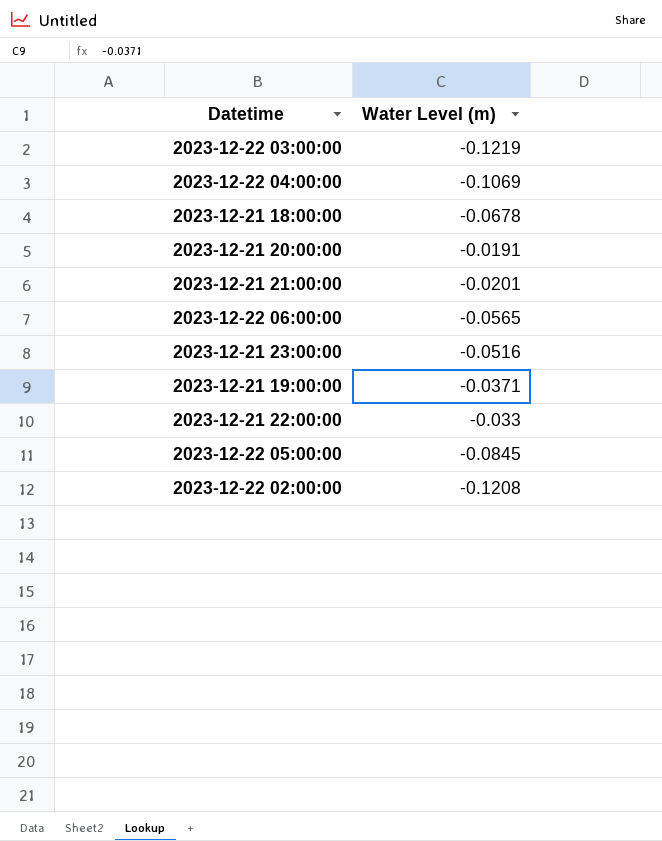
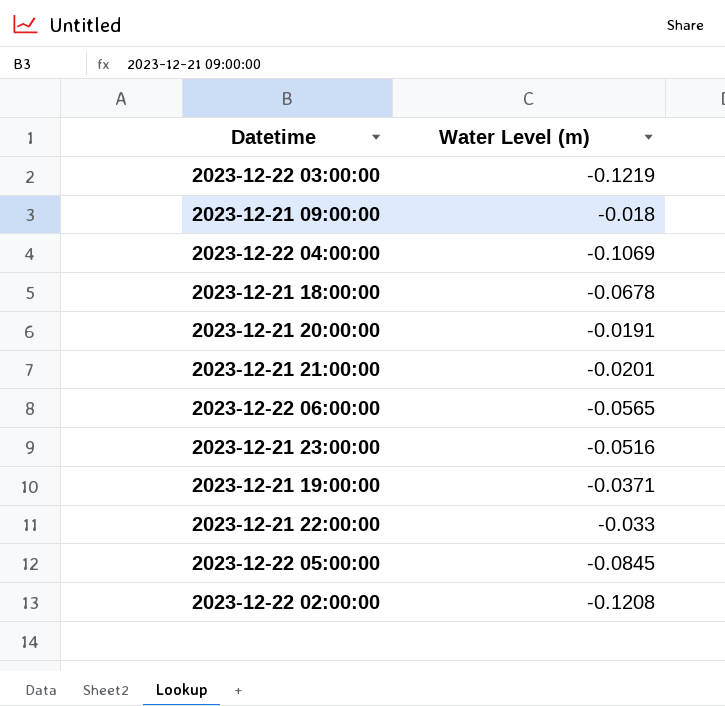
row 2023-12-21 09:00:00: none -> -0.018

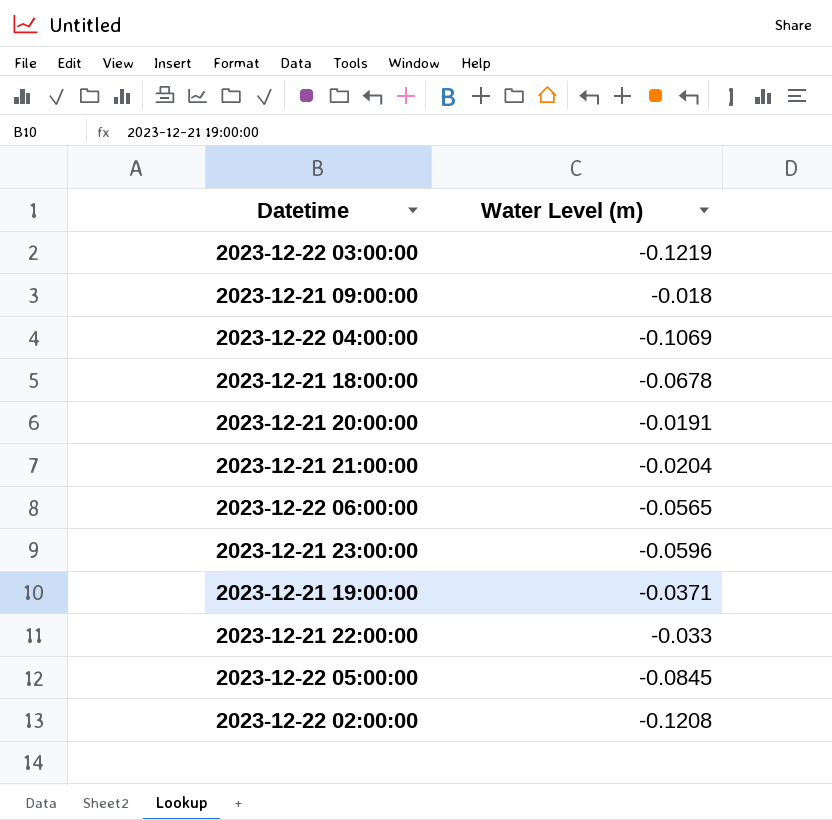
2023-12-21 21:00:00 | Water Level (m): -0.0201 -> -0.0204
2023-12-21 23:00:00 | Water Level (m): -0.0516 -> -0.0596

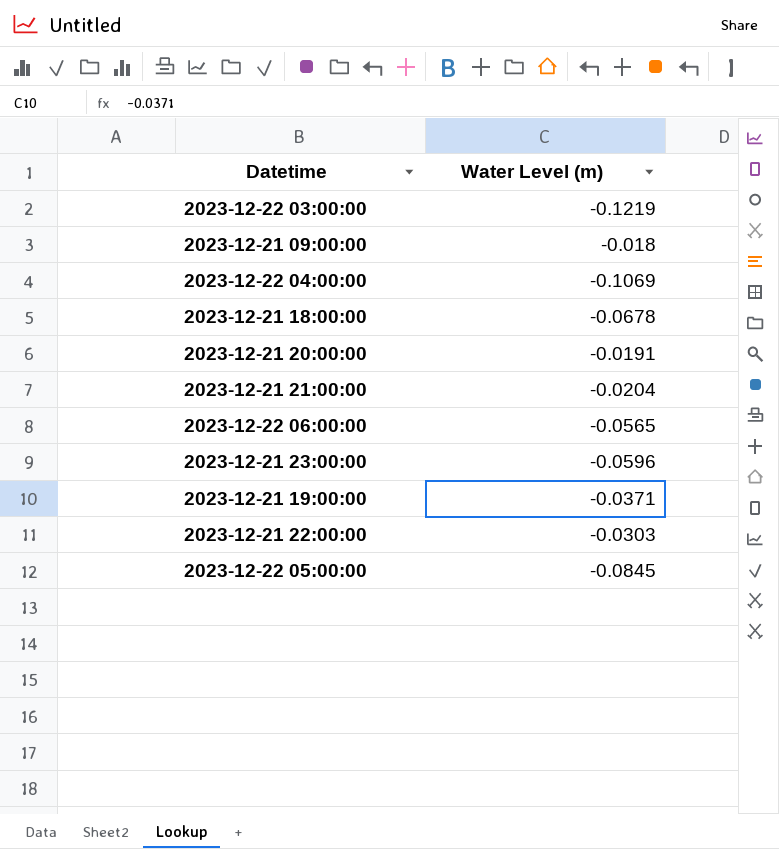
row 2023-12-22 02:00:00: -0.1208 -> none
2023-12-21 22:00:00 | Water Level (m): -0.033 -> -0.0303

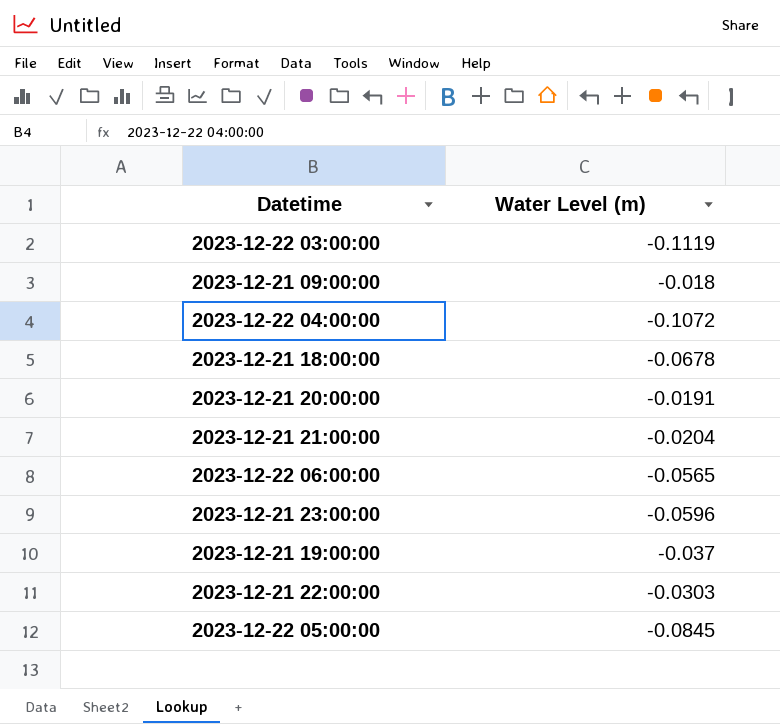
2023-12-22 03:00:00 | Water Level (m): -0.1219 -> -0.1119
2023-12-22 04:00:00 | Water Level (m): -0.1069 -> -0.1072
2023-12-21 19:00:00 | Water Level (m): -0.0371 -> -0.037

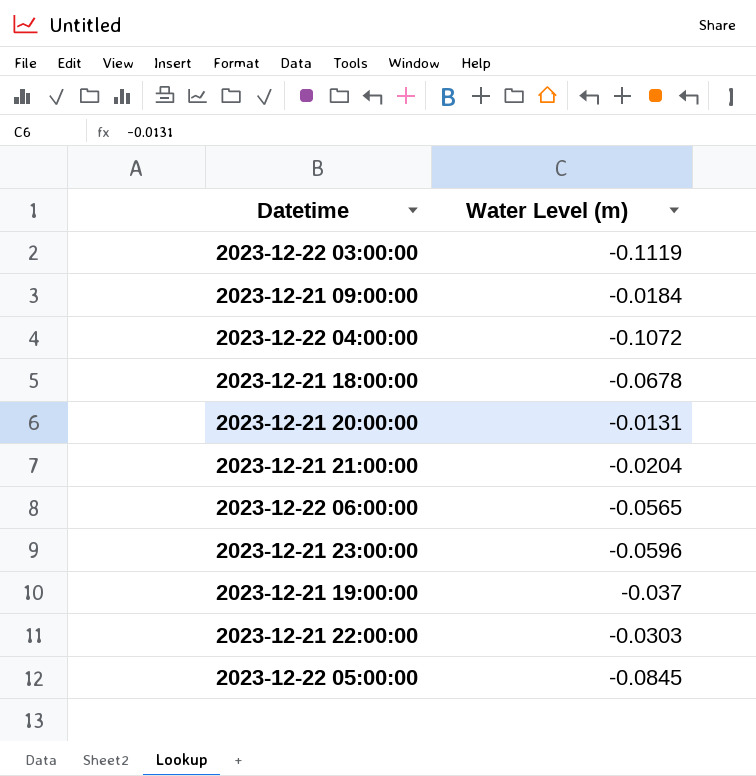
2023-12-21 09:00:00 | Water Level (m): -0.018 -> -0.0184
2023-12-21 20:00:00 | Water Level (m): -0.0191 -> -0.0131

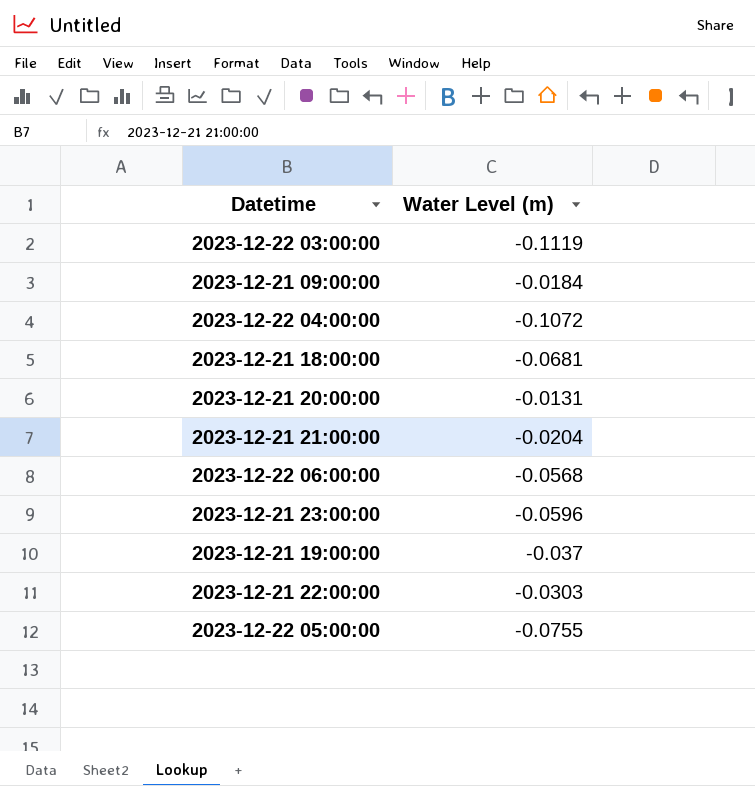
2023-12-21 18:00:00 | Water Level (m): -0.0678 -> -0.0681
2023-12-22 06:00:00 | Water Level (m): -0.0565 -> -0.0568
2023-12-22 05:00:00 | Water Level (m): -0.0845 -> -0.0755

